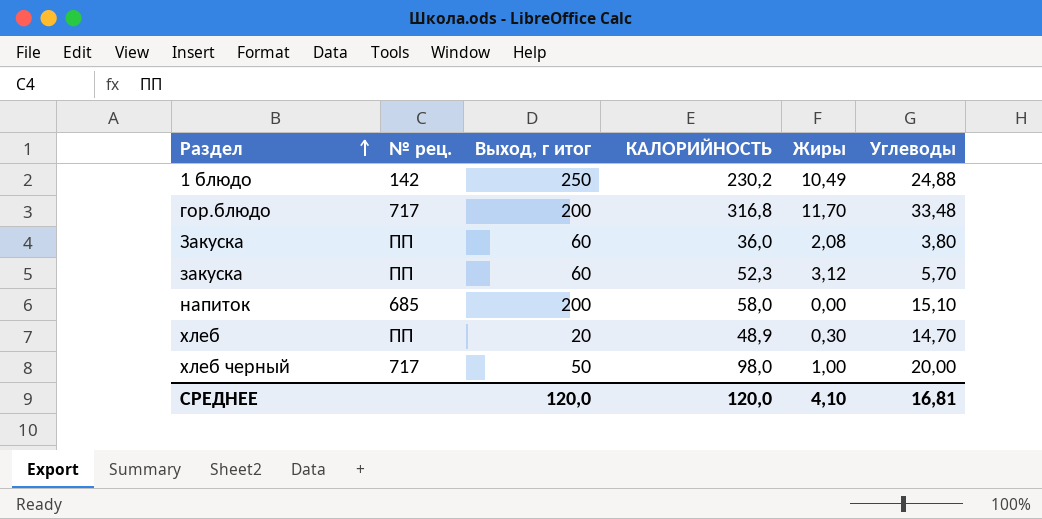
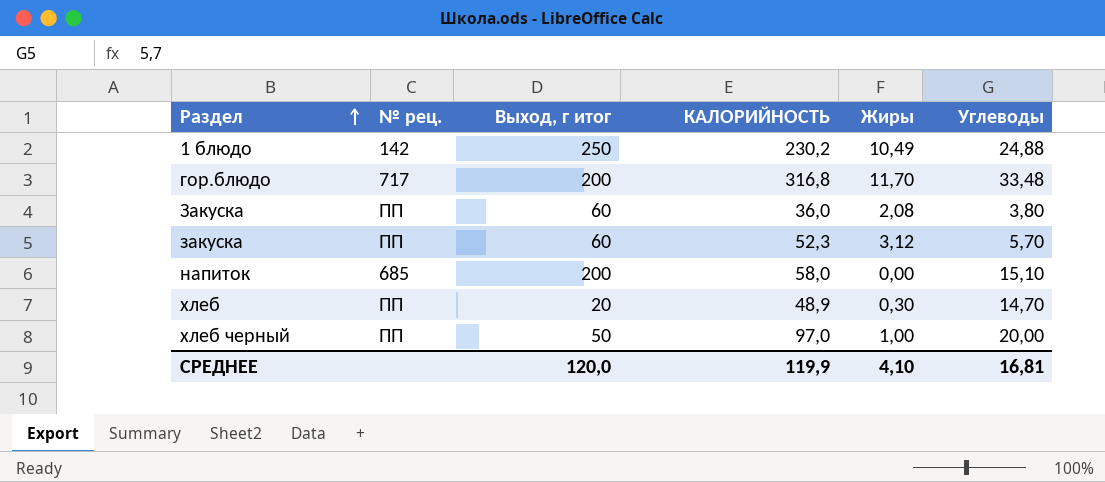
хлеб черный | № рец.: 717 -> ПП
хлеб черный | КАЛОРИЙНОСТЬ: 98,0 -> 97,0
СРЕДНЕЕ | КАЛОРИЙНОСТЬ: 120,0 -> 119,9

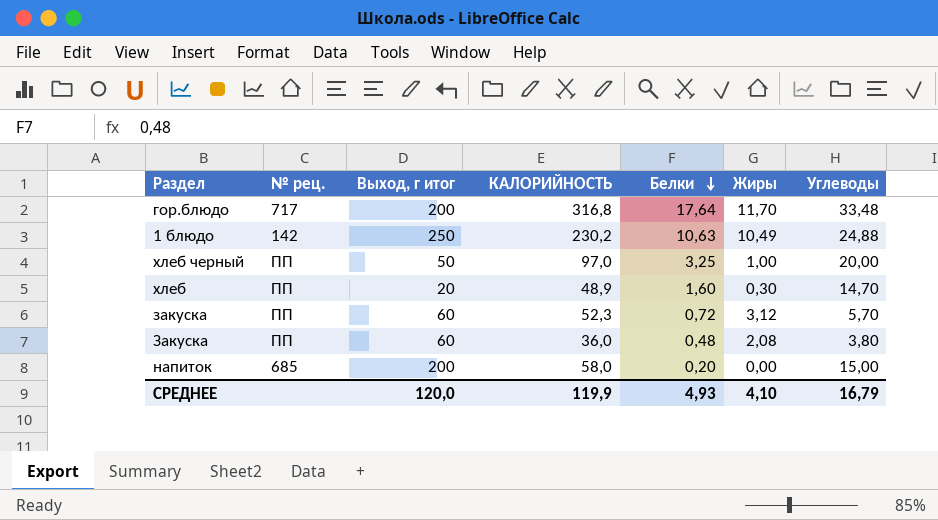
row order: Раздел ascending -> Белки descending
column Белки | position: none -> 5
напиток | Углеводы: 15,10 -> 15,00
СРЕДНЕЕ | Углеводы: 16,81 -> 16,79

